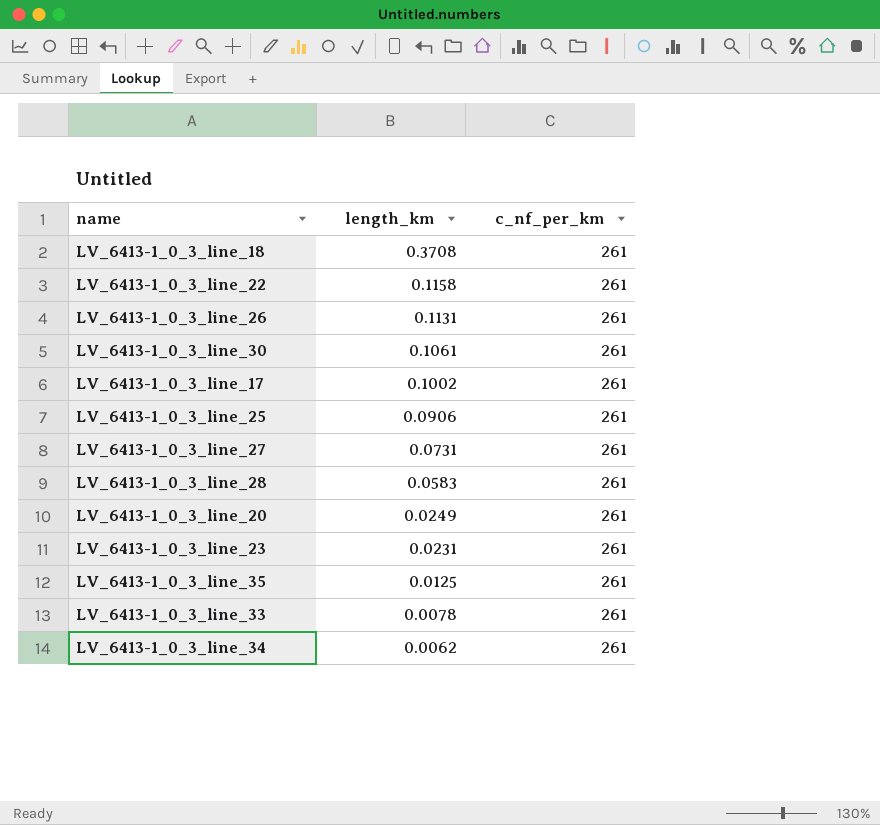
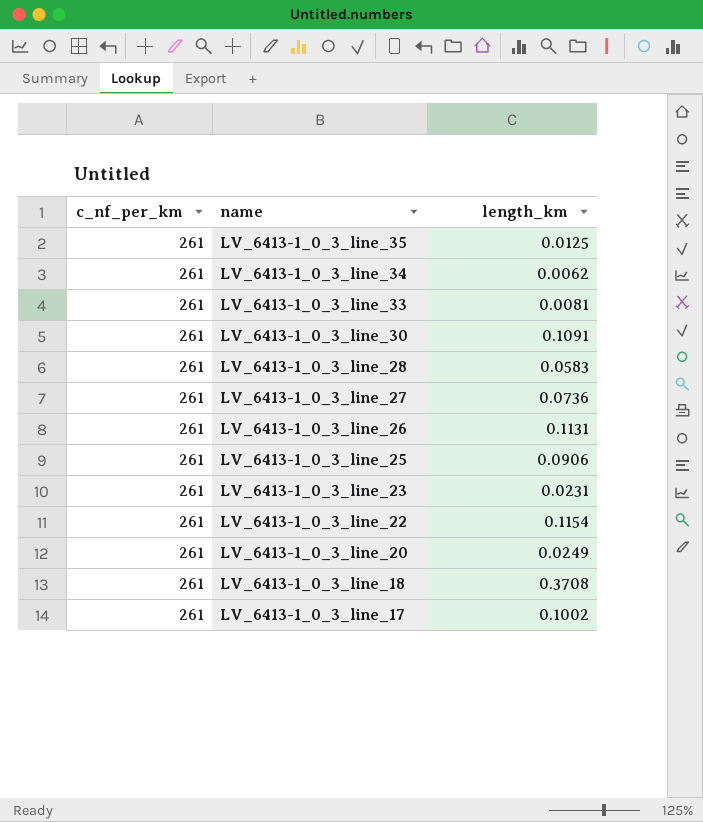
row order: length_km descending -> name descending
column c_nf_per_km | position: 3 -> 1
LV_6413-1_0_3_line_33 | length_km: 0.0078 -> 0.0081
LV_6413-1_0_3_line_30 | length_km: 0.1061 -> 0.1091
LV_6413-1_0_3_line_27 | length_km: 0.0731 -> 0.0736
LV_6413-1_0_3_line_22 | length_km: 0.1158 -> 0.1154

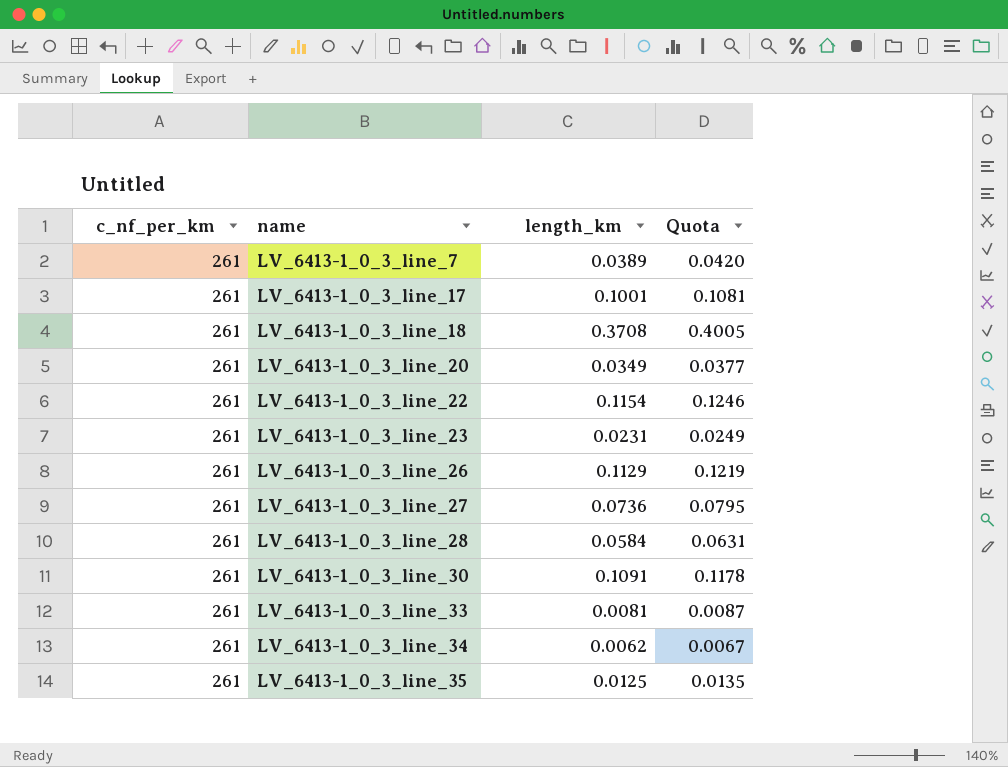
row order: name descending -> name ascending
column Quota | formula: none -> [length_km] * 1.08
row LV_6413-1_0_3_line_25: 261 | 0.0906 -> none
row LV_6413-1_0_3_line_7: none -> 261 | 0.0389 | 0.0420
LV_6413-1_0_3_line_17 | length_km: 0.1002 -> 0.1001
LV_6413-1_0_3_line_20 | length_km: 0.0249 -> 0.0349
LV_6413-1_0_3_line_26 | length_km: 0.1131 -> 0.1129
LV_6413-1_0_3_line_28 | length_km: 0.0583 -> 0.0584

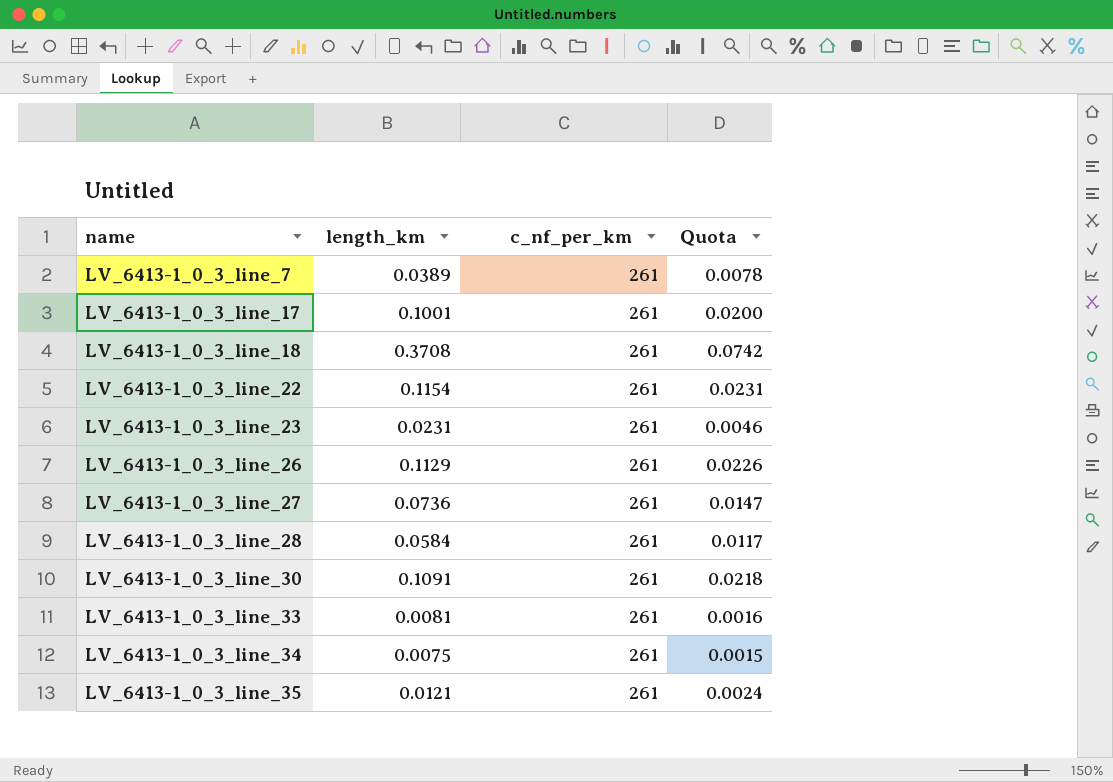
column c_nf_per_km | position: 1 -> 3
column Quota | formula: [length_km] * 1.08 -> [length_km] * 0.2
row LV_6413-1_0_3_line_20: 261 | 0.0349 | 0.0377 -> none
LV_6413-1_0_3_line_34 | length_km: 0.0062 -> 0.0075
LV_6413-1_0_3_line_35 | length_km: 0.0125 -> 0.0121

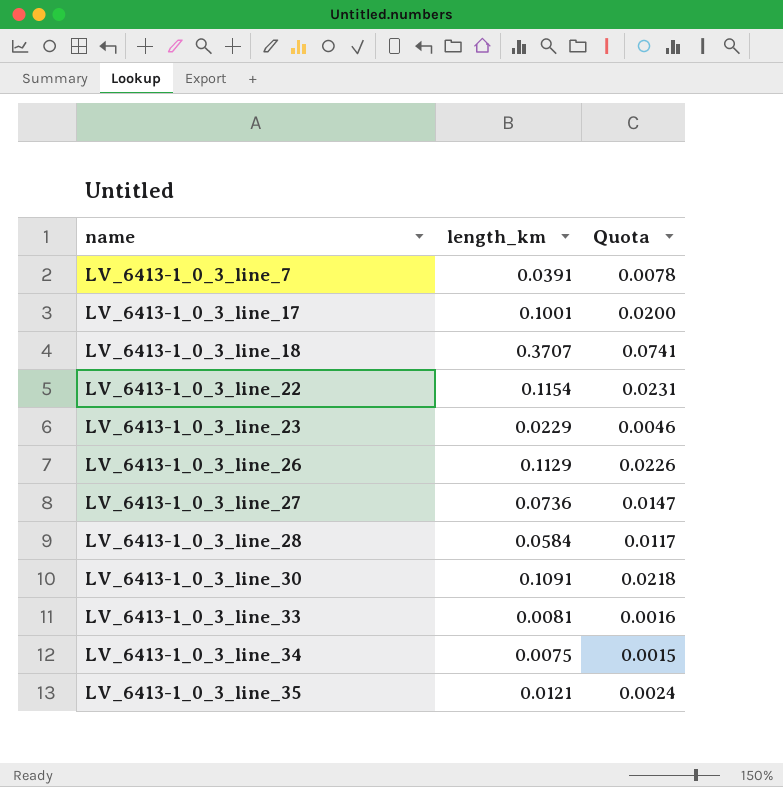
column c_nf_per_km | position: 3 -> none
LV_6413-1_0_3_line_7 | length_km: 0.0389 -> 0.0391
LV_6413-1_0_3_line_18 | length_km: 0.3708 -> 0.3707
LV_6413-1_0_3_line_18 | Quota: 0.0742 -> 0.0741
LV_6413-1_0_3_line_23 | length_km: 0.0231 -> 0.0229

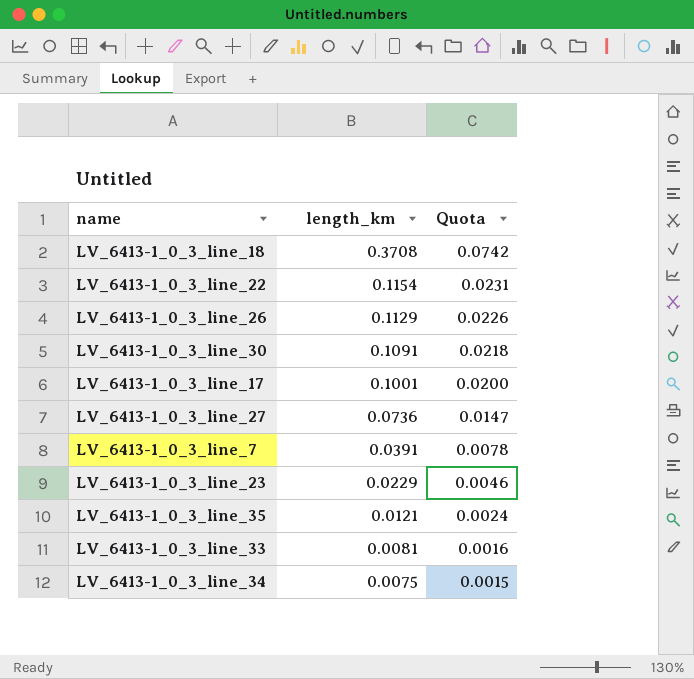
row order: name ascending -> length_km descending
row LV_6413-1_0_3_line_28: 0.0584 | 0.0117 -> none
LV_6413-1_0_3_line_18 | length_km: 0.3707 -> 0.3708
LV_6413-1_0_3_line_18 | Quota: 0.0741 -> 0.0742

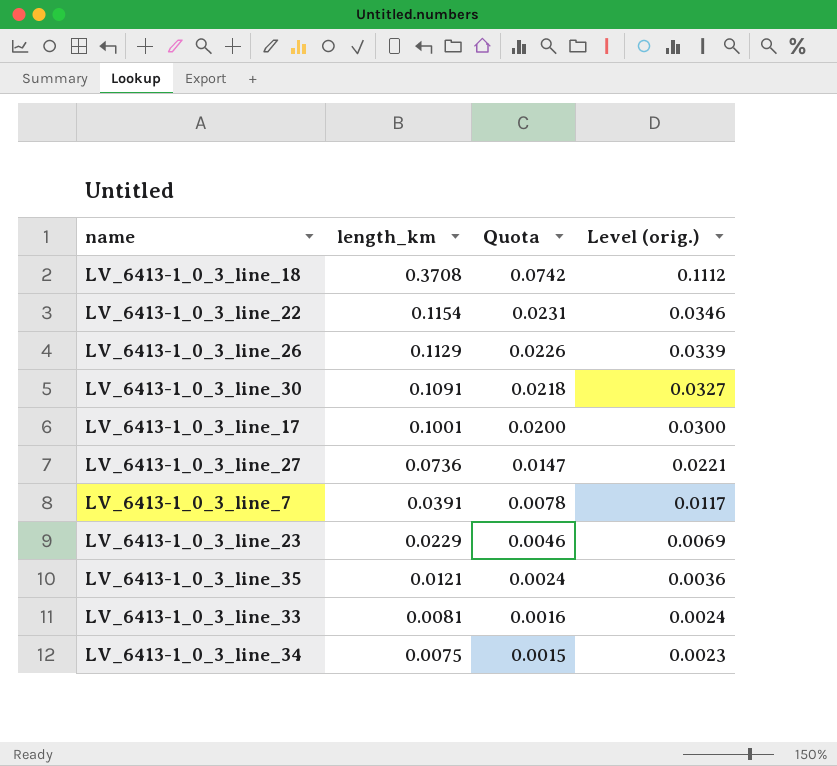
column Level (orig.) | formula: none -> [length_km] * 0.3

